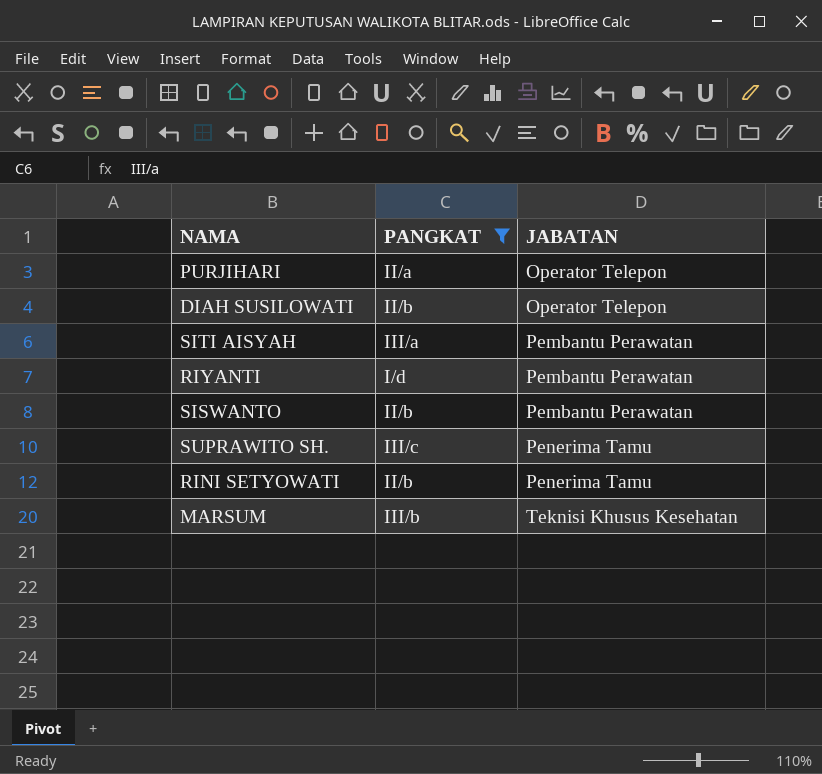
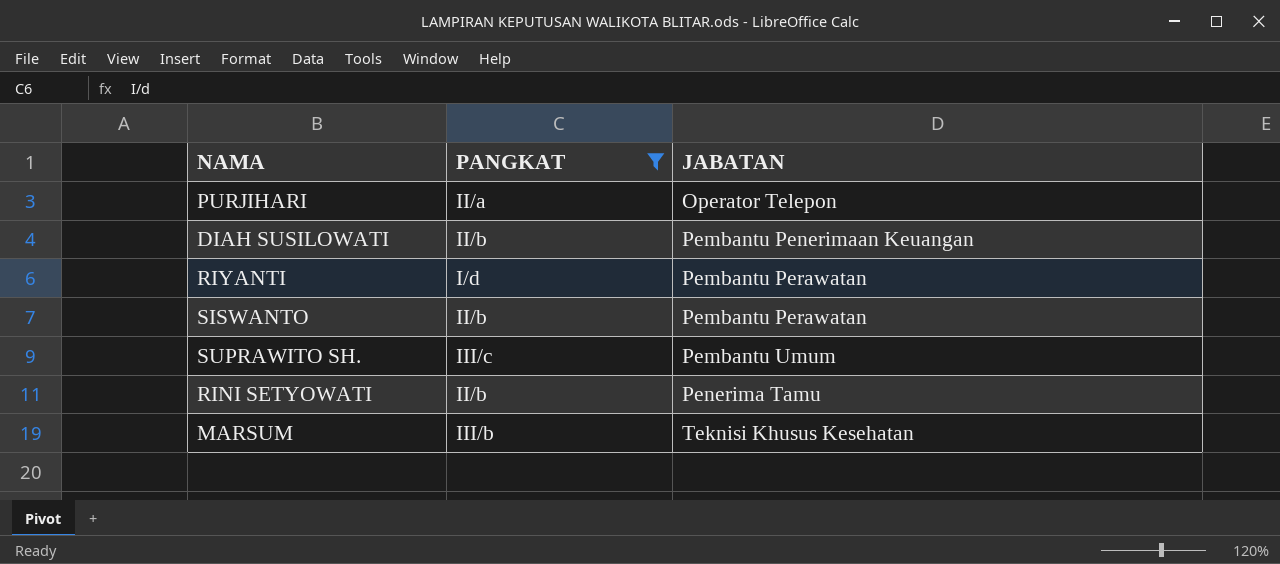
row SITI AISYAH: III/a | Pembantu Perawatan -> none
DIAH SUSILOWATI | JABATAN: Operator Telepon -> Pembantu Penerimaan Keuangan
SUPRAWITO SH. | JABATAN: Penerima Tamu -> Pembantu Umum

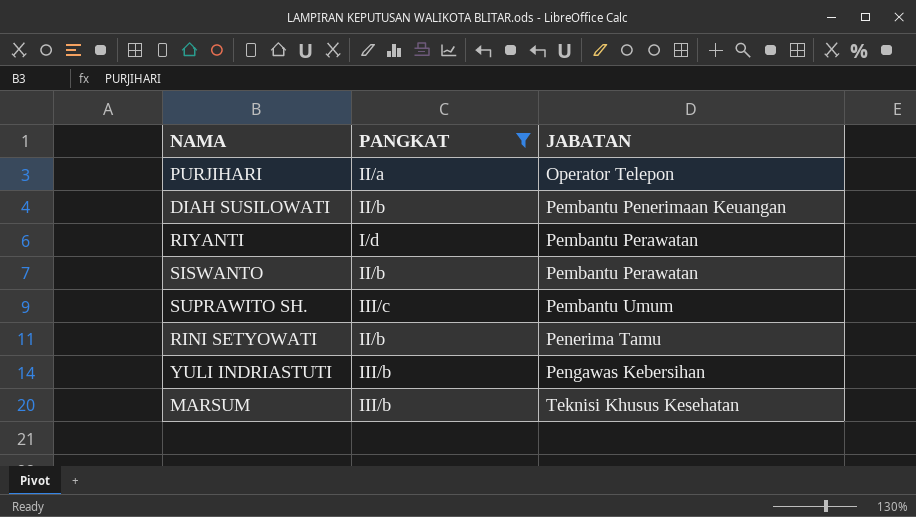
row YULI INDRIASTUTI: none -> III/b | Pengawas Kebersihan

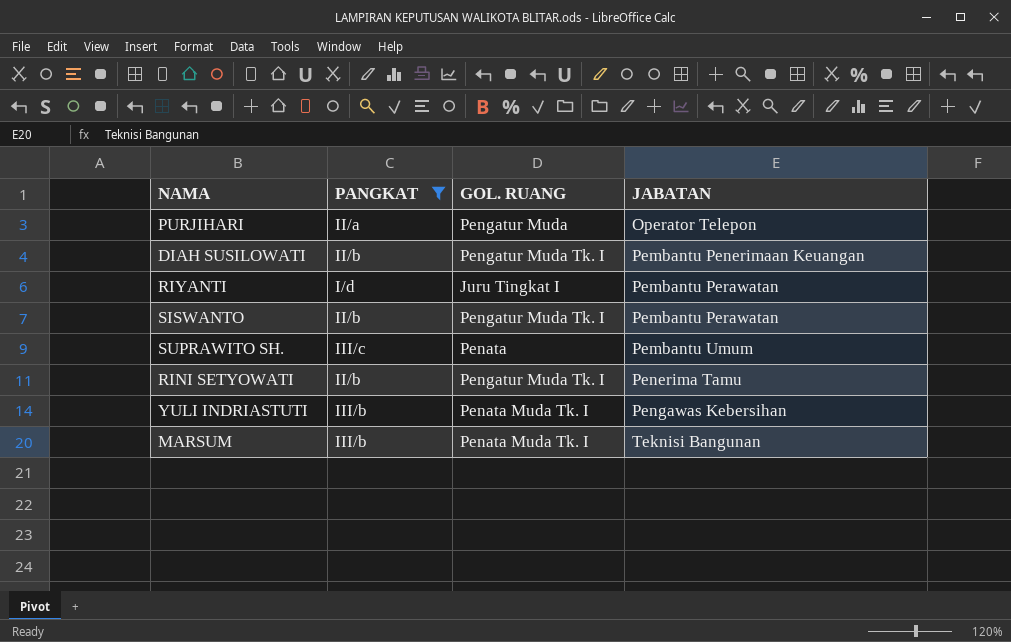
column GOL. RUANG | position: none -> 3
MARSUM | JABATAN: Teknisi Khusus Kesehatan -> Teknisi Bangunan

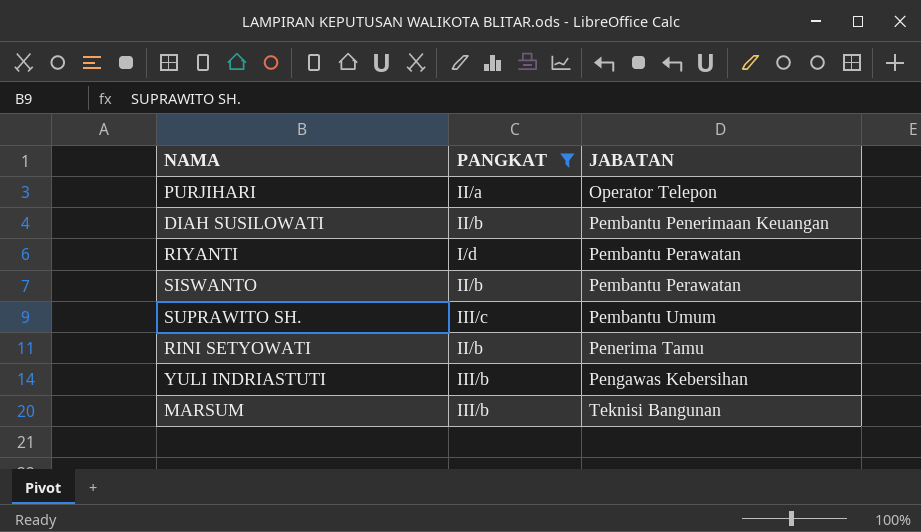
column GOL. RUANG | position: 3 -> none

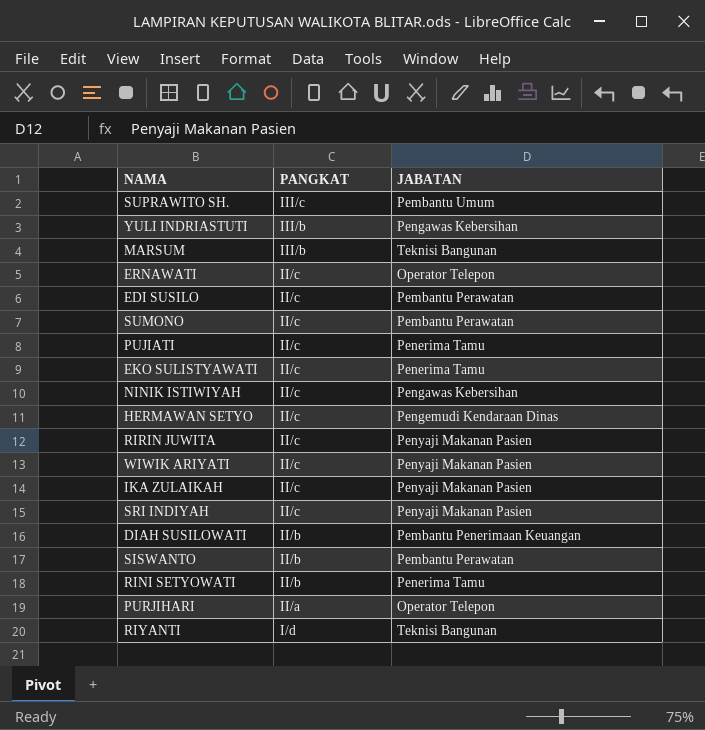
filter: PANGKAT != II/c -> none
row order: JABATAN ascending -> PANGKAT descending
RIYANTI | JABATAN: Pembantu Perawatan -> Teknisi Bangunan

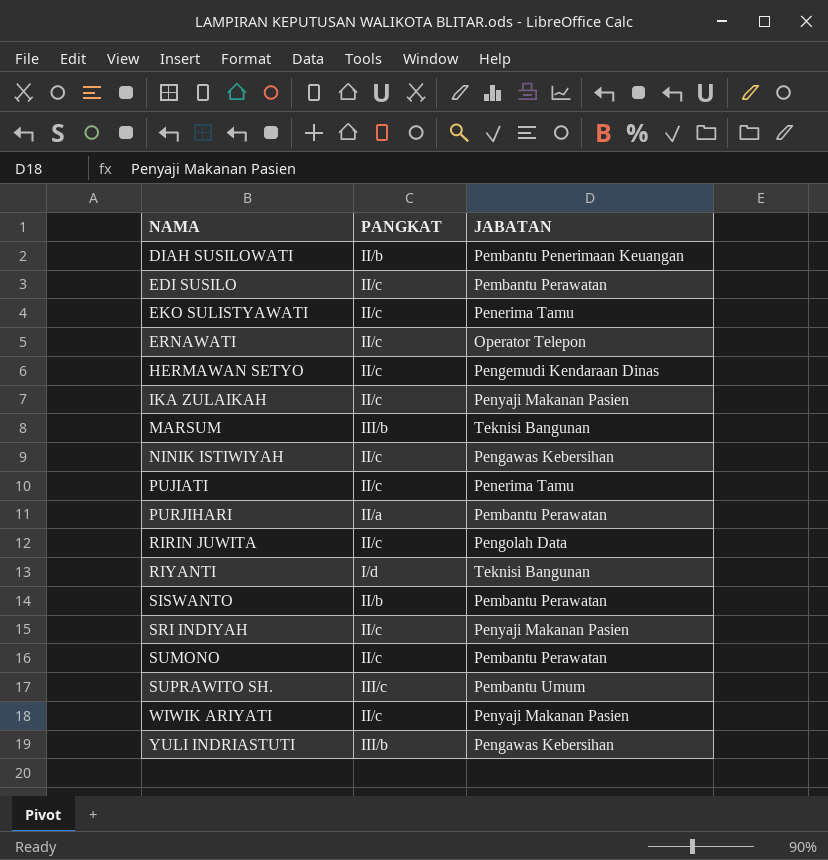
row order: PANGKAT descending -> NAMA ascending
row RINI SETYOWATI: II/b | Penerima Tamu -> none
PURJIHARI | JABATAN: Operator Telepon -> Pembantu Perawatan
RIRIN JUWITA | JABATAN: Penyaji Makanan Pasien -> Pengolah Data

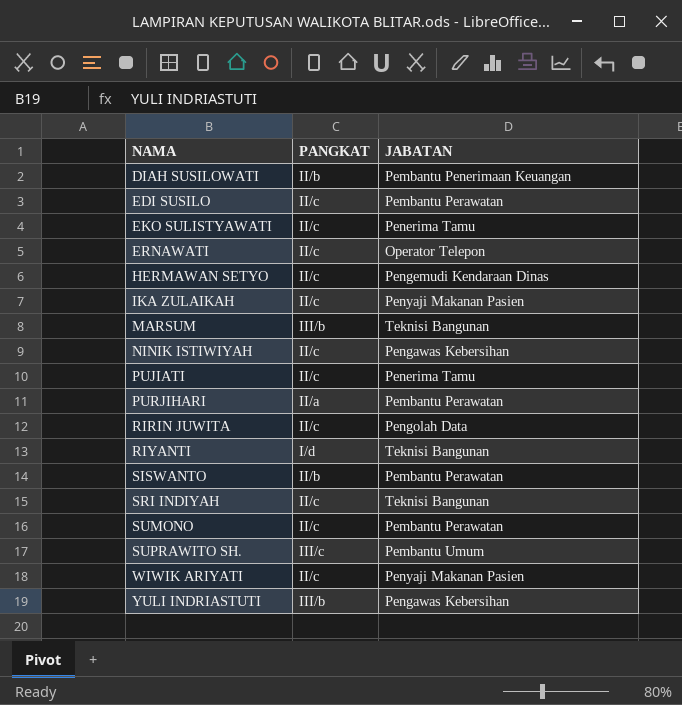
SRI INDIYAH | JABATAN: Penyaji Makanan Pasien -> Teknisi Bangunan

